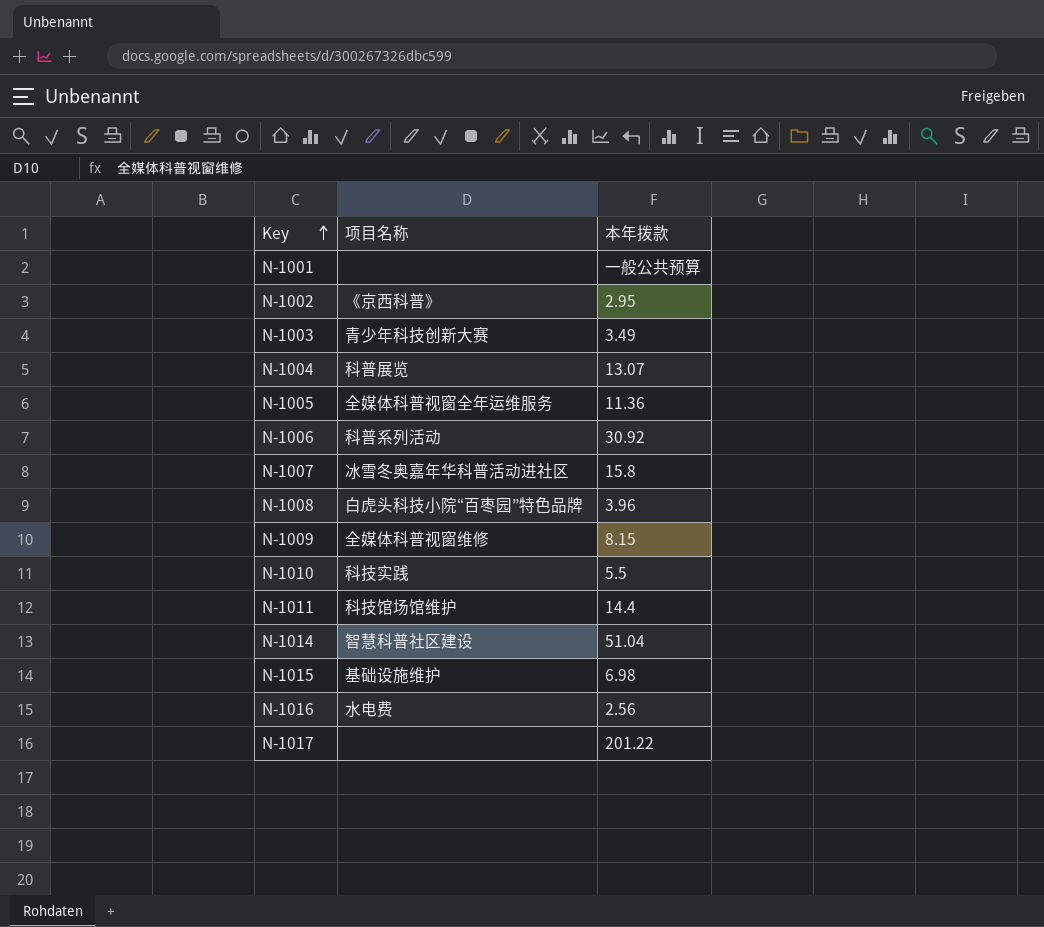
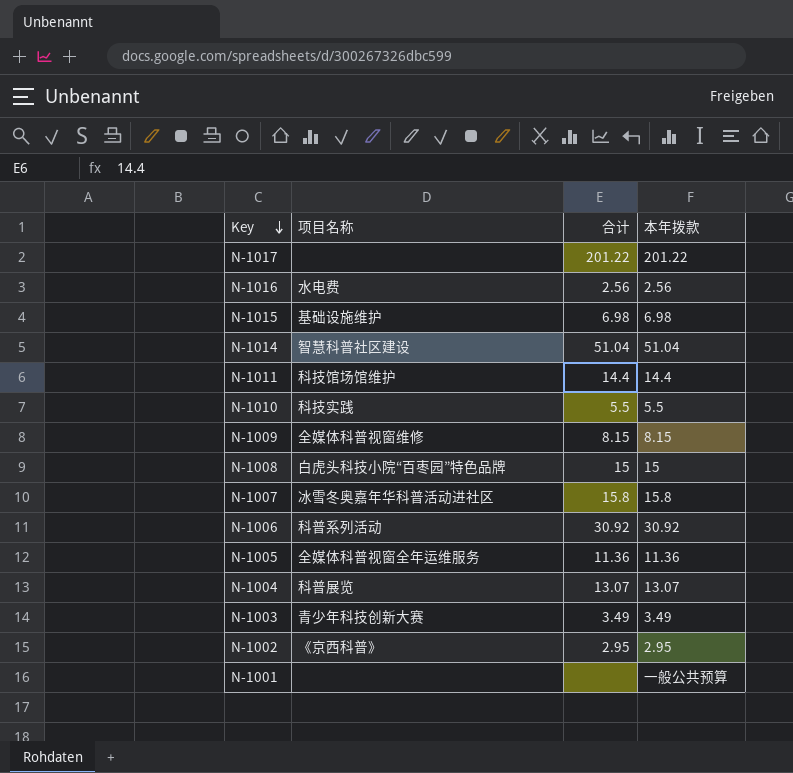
row order: Key ascending -> Key descending
column 合计 | position: none -> 3
N-1008 | 本年拨款: 3.96 -> 15

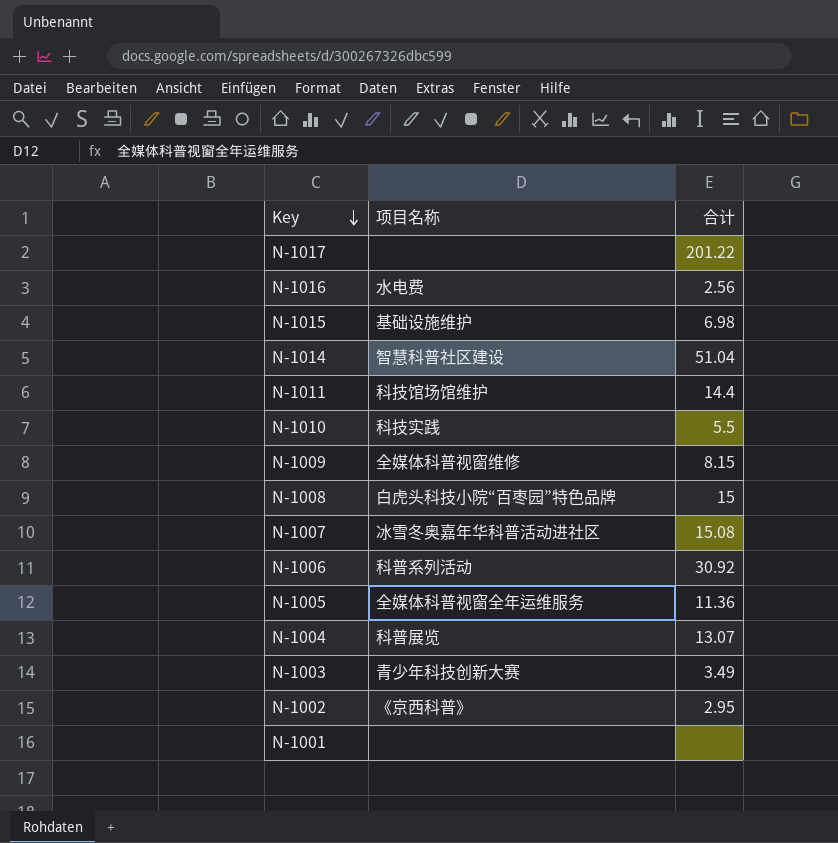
column 本年拨款 | position: 4 -> none
N-1007 | 合计: 15.8 -> 15.08

